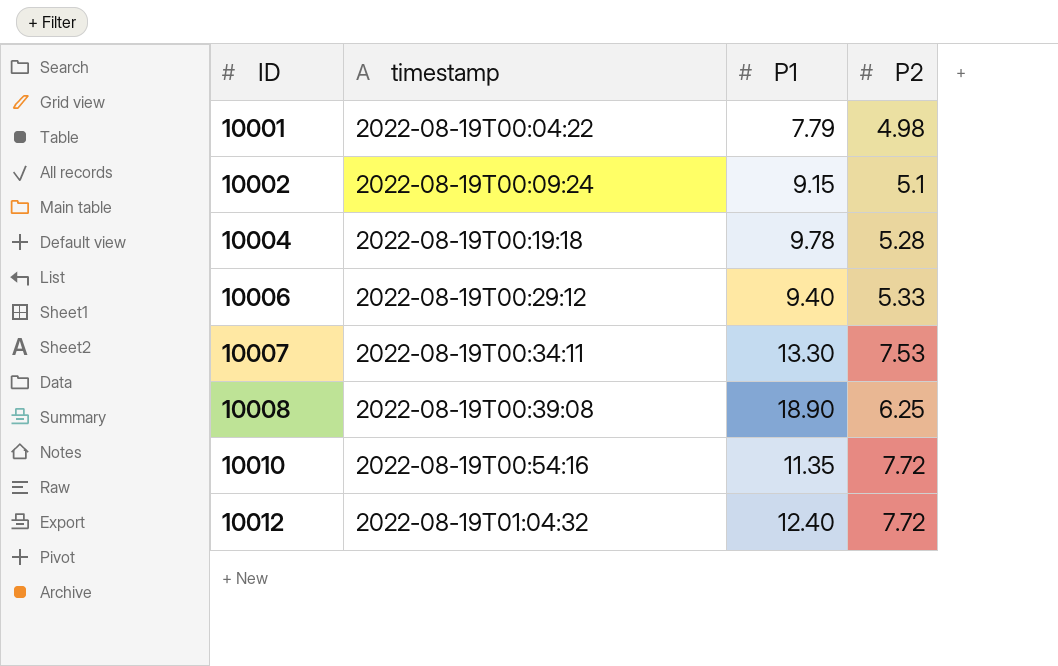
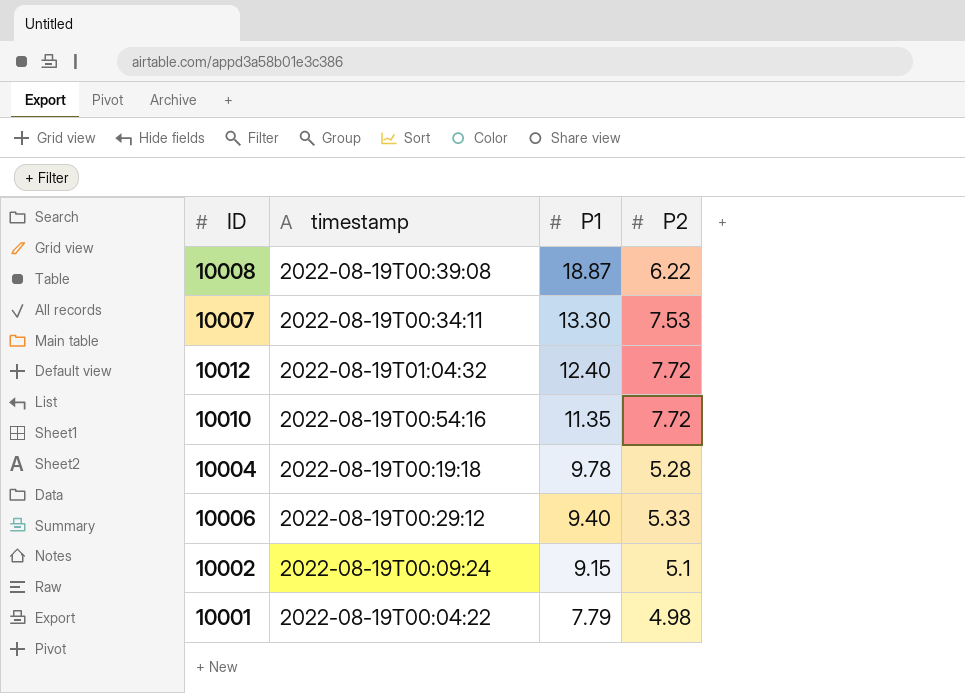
row order: ID ascending -> P1 descending
10008 | P1: 18.90 -> 18.87
10008 | P2: 6.25 -> 6.22

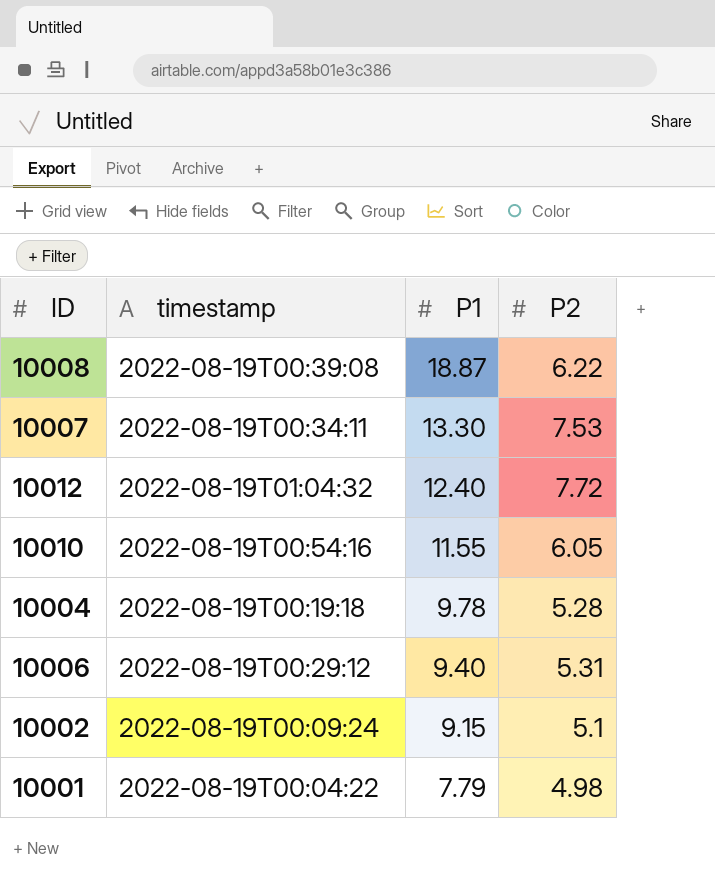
10010 | P1: 11.35 -> 11.55
10010 | P2: 7.72 -> 6.05
10006 | P2: 5.33 -> 5.31

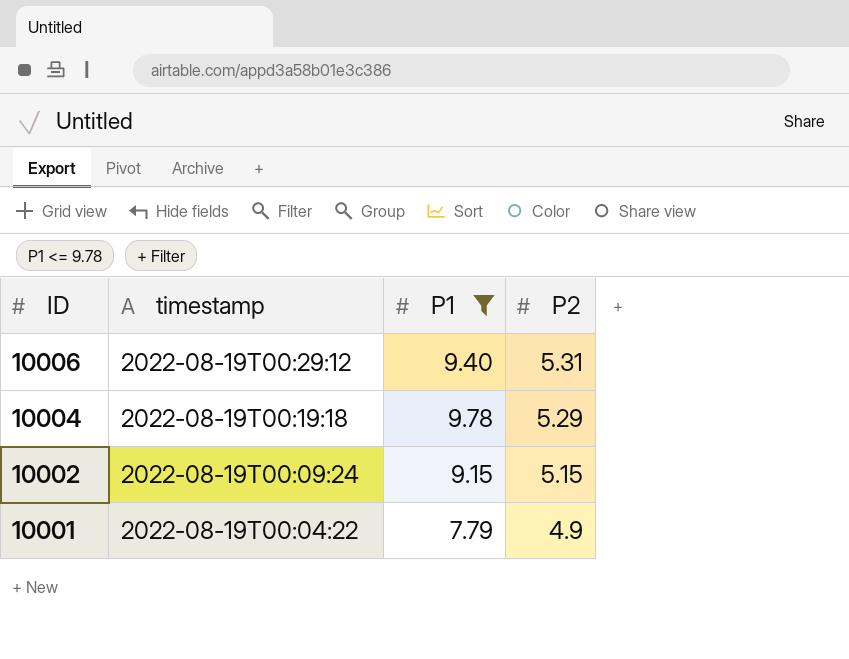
filter: none -> P1 <= 9.78
row order: P1 descending -> ID descending
10004 | P2: 5.28 -> 5.29
10002 | P2: 5.1 -> 5.15
10001 | P2: 4.98 -> 4.9

